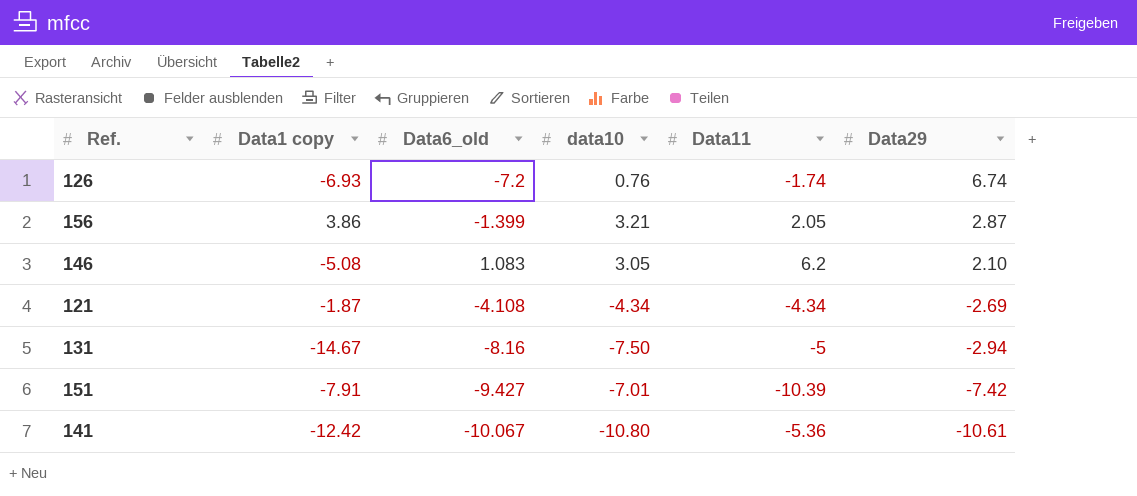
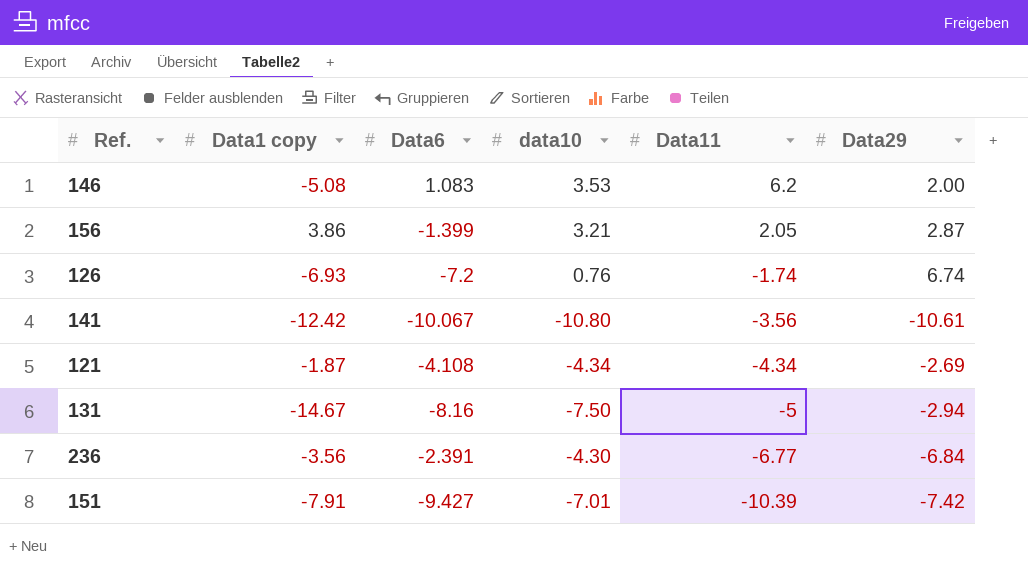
row order: Data29 descending -> Data11 descending
column name: Data6_old -> Data6
146 | data10: 3.05 -> 3.53
146 | Data29: 2.10 -> 2.00
141 | Data11: -5.36 -> -3.56
row 236: none -> -3.56 | -2.391 | -4.30 | -6.77 | -6.84

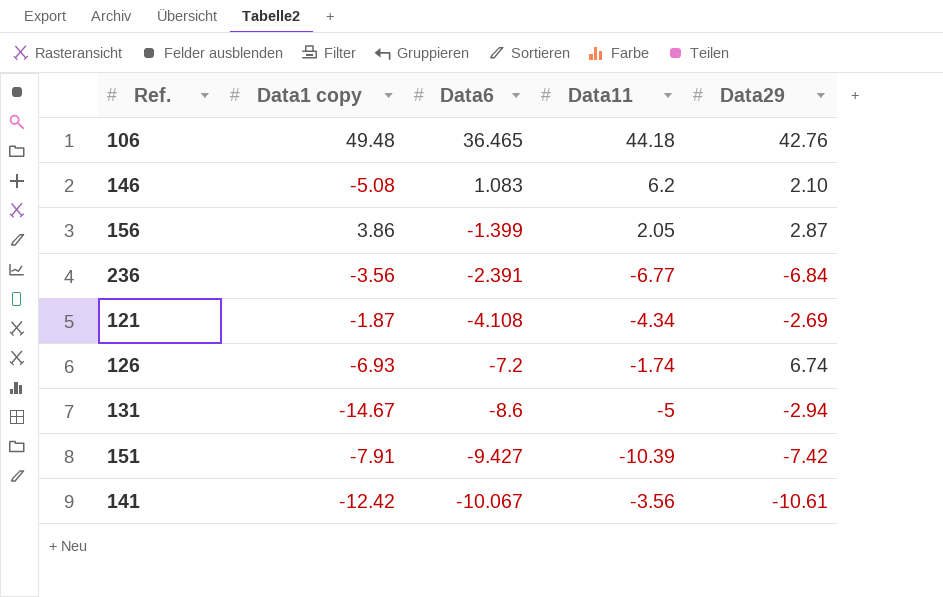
row order: Data11 descending -> Data6 descending
column data10 | position: 4 -> none
row 106: none -> 49.48 | 36.465 | 44.18 | 42.76
146 | Data29: 2.00 -> 2.10
131 | Data6: -8.16 -> -8.6

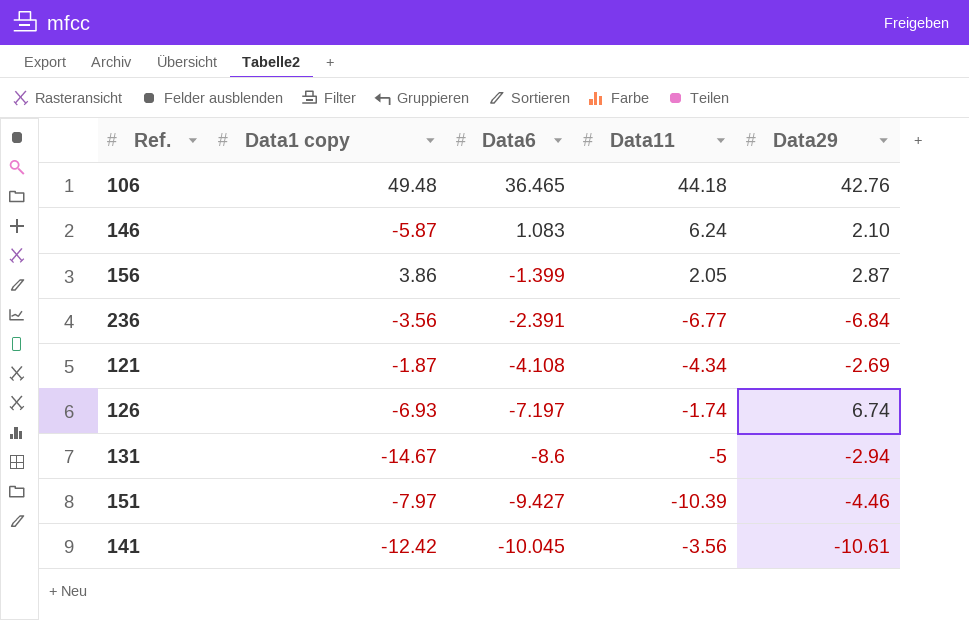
146 | Data1 copy: -5.08 -> -5.87
146 | Data11: 6.2 -> 6.24
126 | Data6: -7.2 -> -7.197
151 | Data1 copy: -7.91 -> -7.97
151 | Data29: -7.42 -> -4.46
141 | Data6: -10.067 -> -10.045

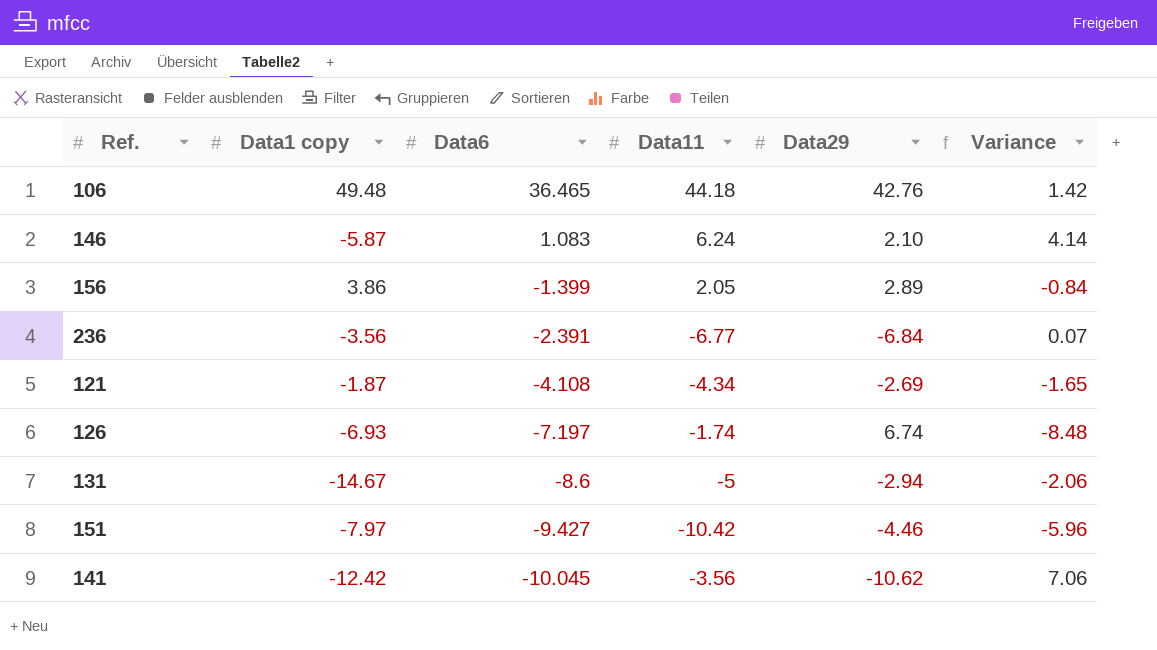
column Variance | formula: none -> [Data11] - [Data29]
156 | Data29: 2.87 -> 2.89
151 | Data11: -10.39 -> -10.42
141 | Data29: -10.61 -> -10.62

